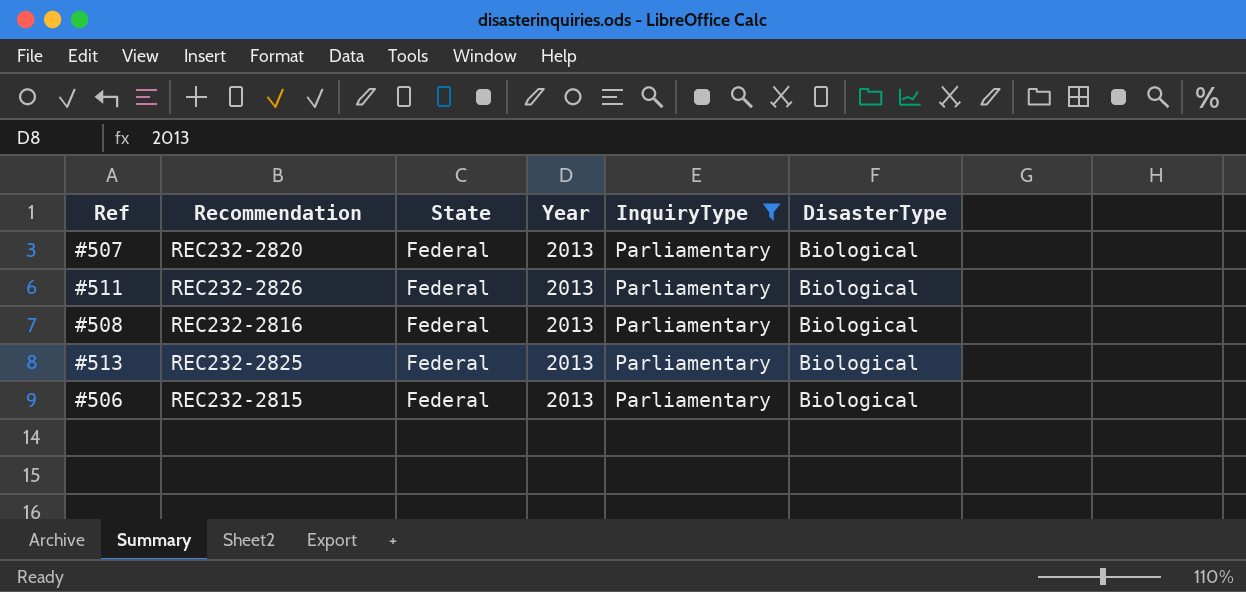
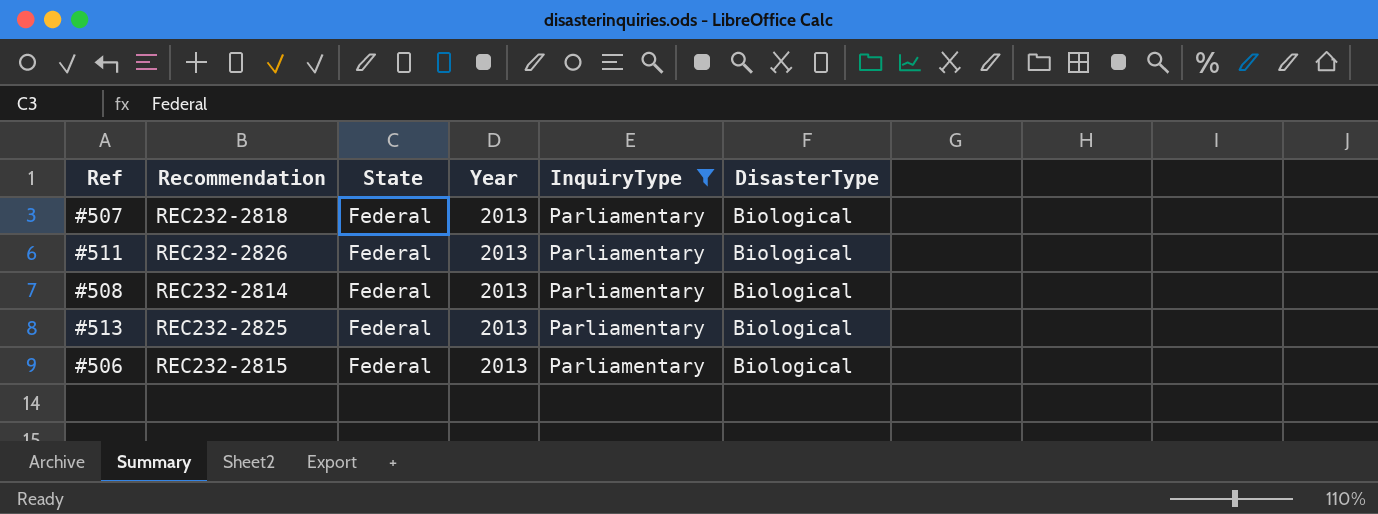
#507 | Recommendation: REC232-2820 -> REC232-2818
#508 | Recommendation: REC232-2816 -> REC232-2814

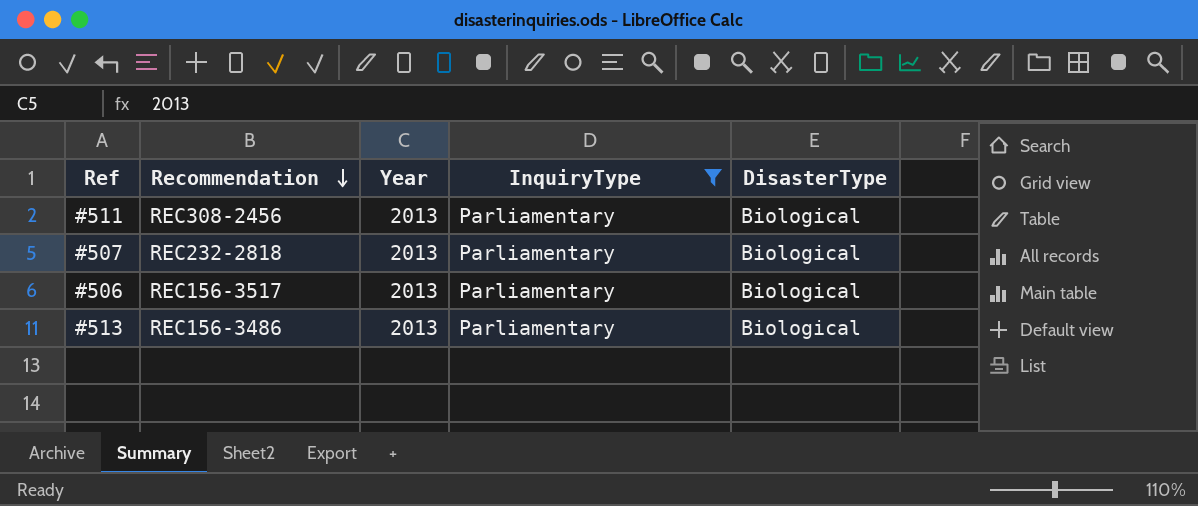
row order: none -> Recommendation descending
column State | position: 3 -> none
row #508: REC232-2814 | Federal | 2013 | Parliamentary | Biological -> none
#511 | Recommendation: REC232-2826 -> REC308-2456
#506 | Recommendation: REC232-2815 -> REC156-3517
#513 | Recommendation: REC232-2825 -> REC156-3486

